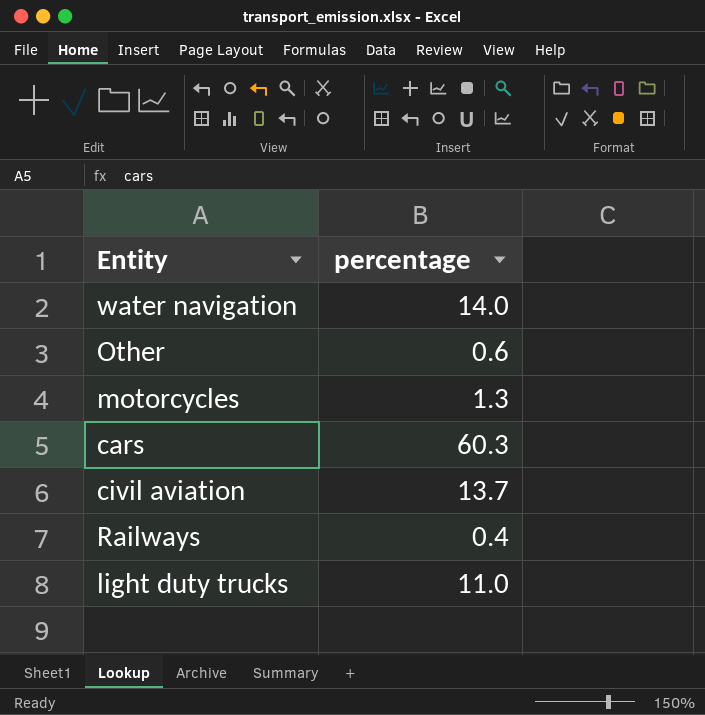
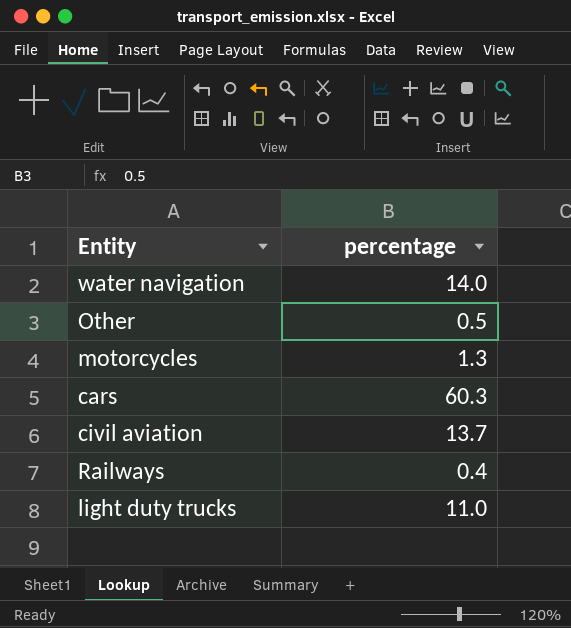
Other | percentage: 0.6 -> 0.5

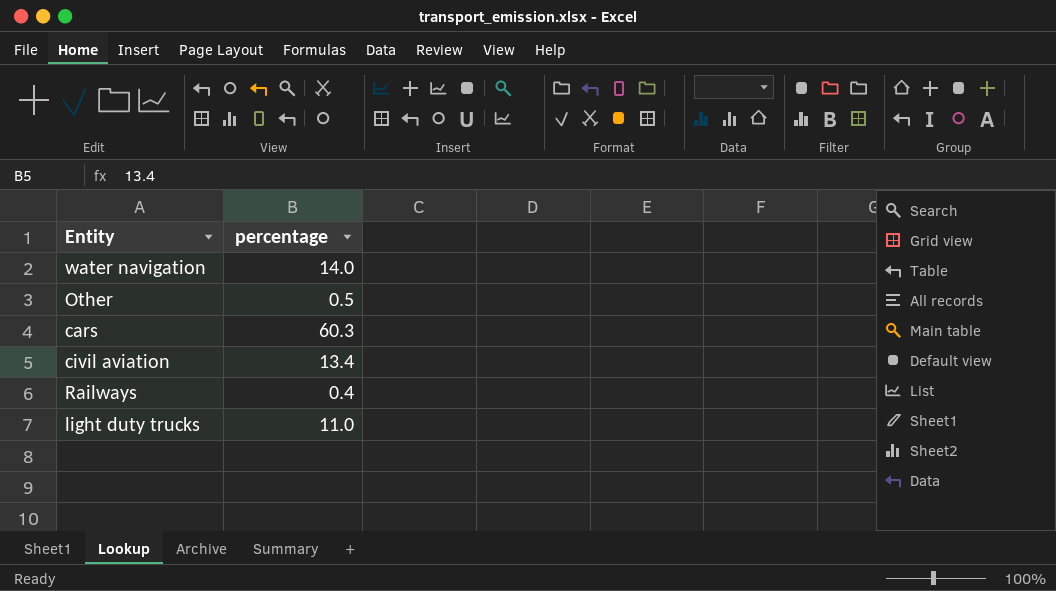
row motorcycles: 1.3 -> none
civil aviation | percentage: 13.7 -> 13.4

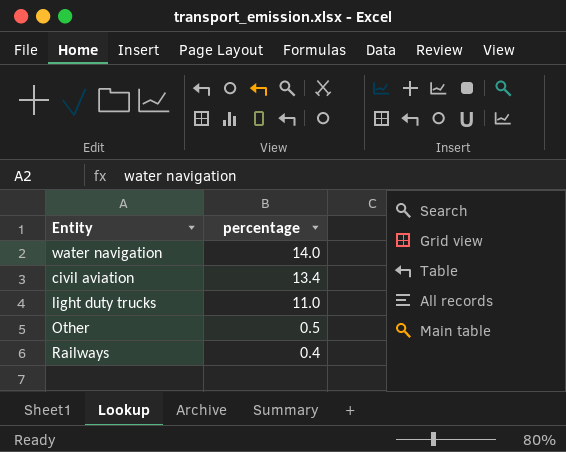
row order: none -> percentage descending
row cars: 60.3 -> none

